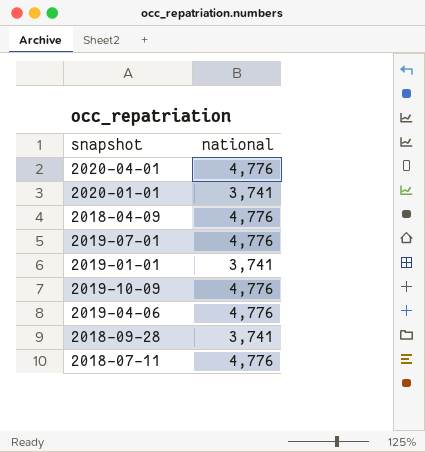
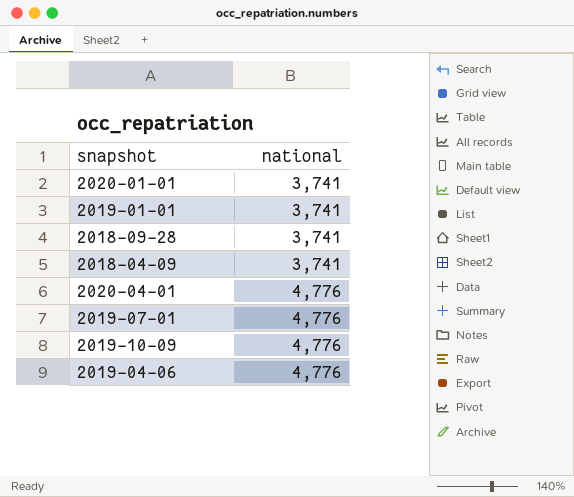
row order: none -> national ascending
row 2018-07-11: 4,776 -> none
2018-04-09 | national: 4,776 -> 3,741

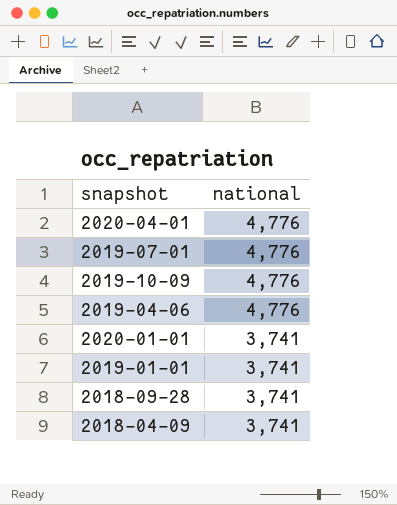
row order: national ascending -> national descending

